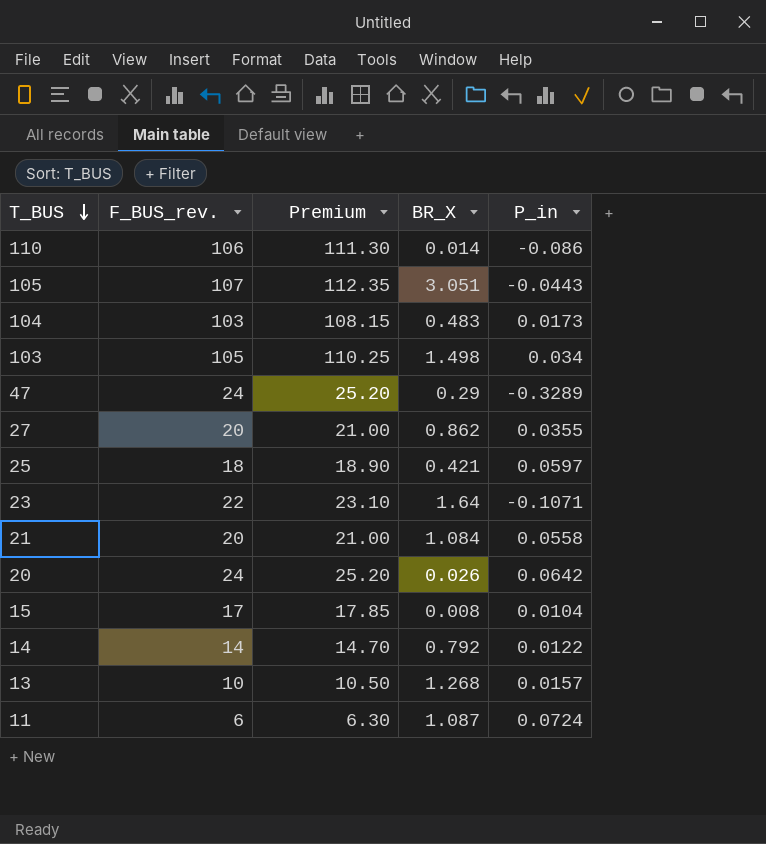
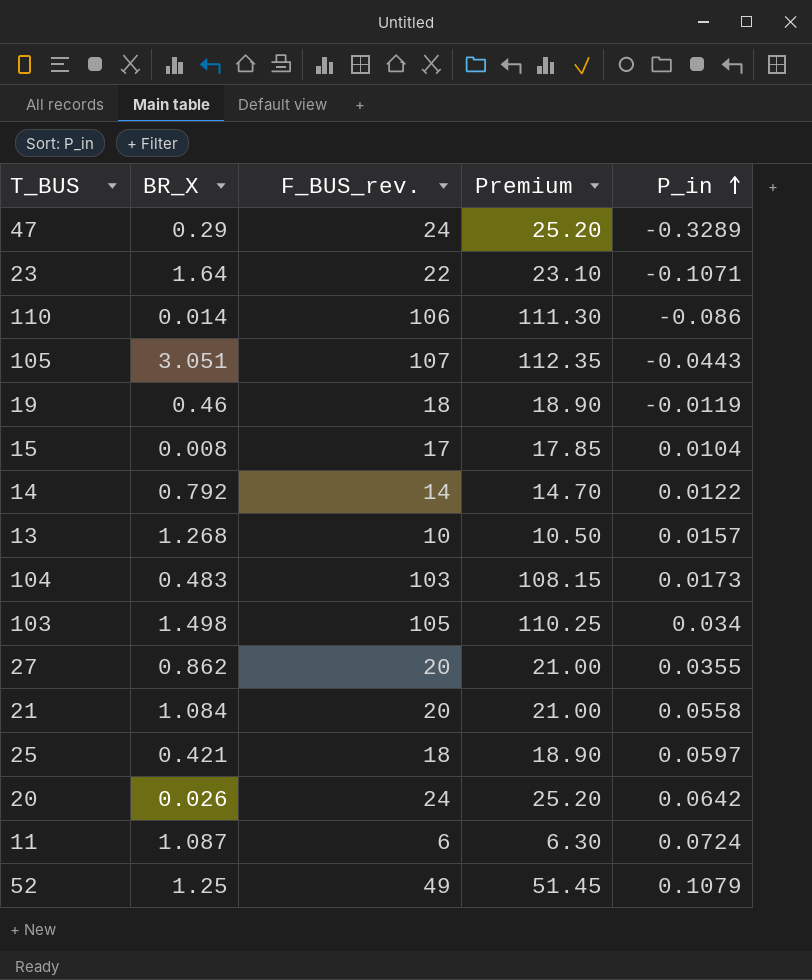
row order: T_BUS descending -> P_in ascending
column BR_X | position: 4 -> 2
row 19: none -> 0.46 | 18 | 18.90 | -0.0119
row 52: none -> 1.25 | 49 | 51.45 | 0.1079

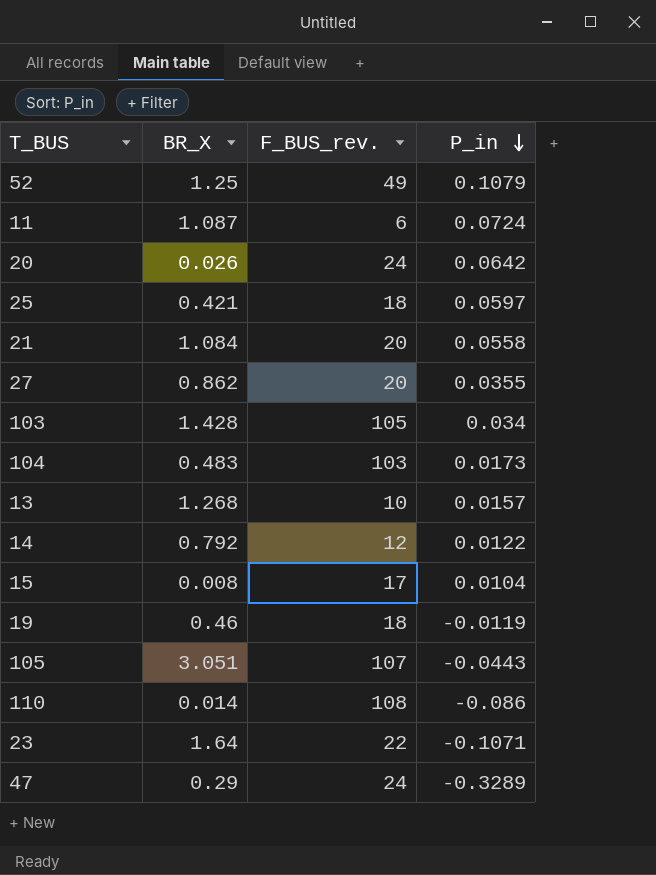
row order: P_in ascending -> P_in descending
column Premium | formula: [F_BUS_rev.] * 1.05 -> none
103 | BR_X: 1.498 -> 1.428
14 | F_BUS_rev.: 14 -> 12
110 | F_BUS_rev.: 106 -> 108

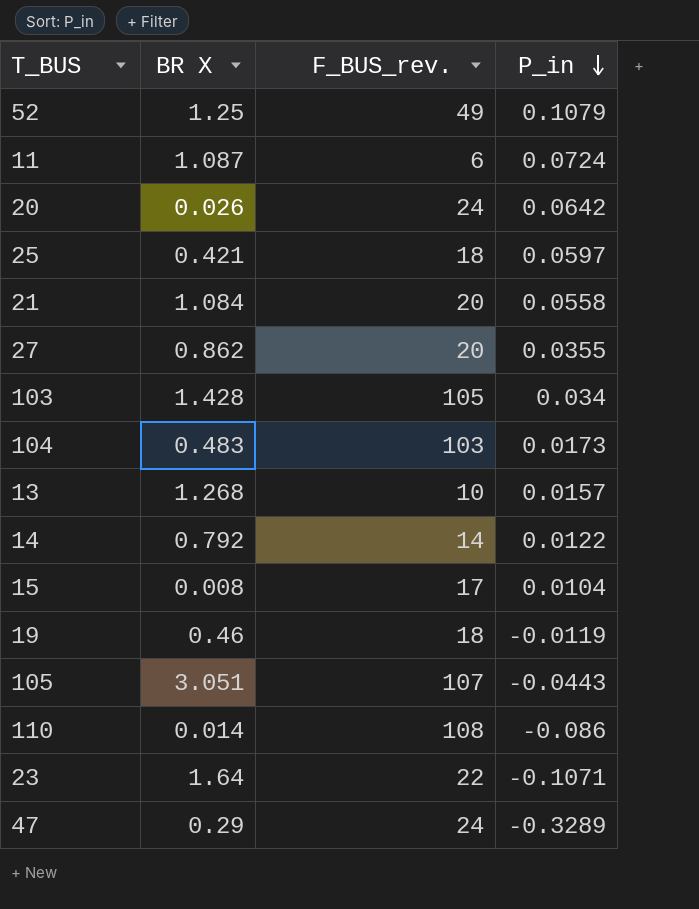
column name: BR_X -> BR X
14 | F_BUS_rev.: 12 -> 14

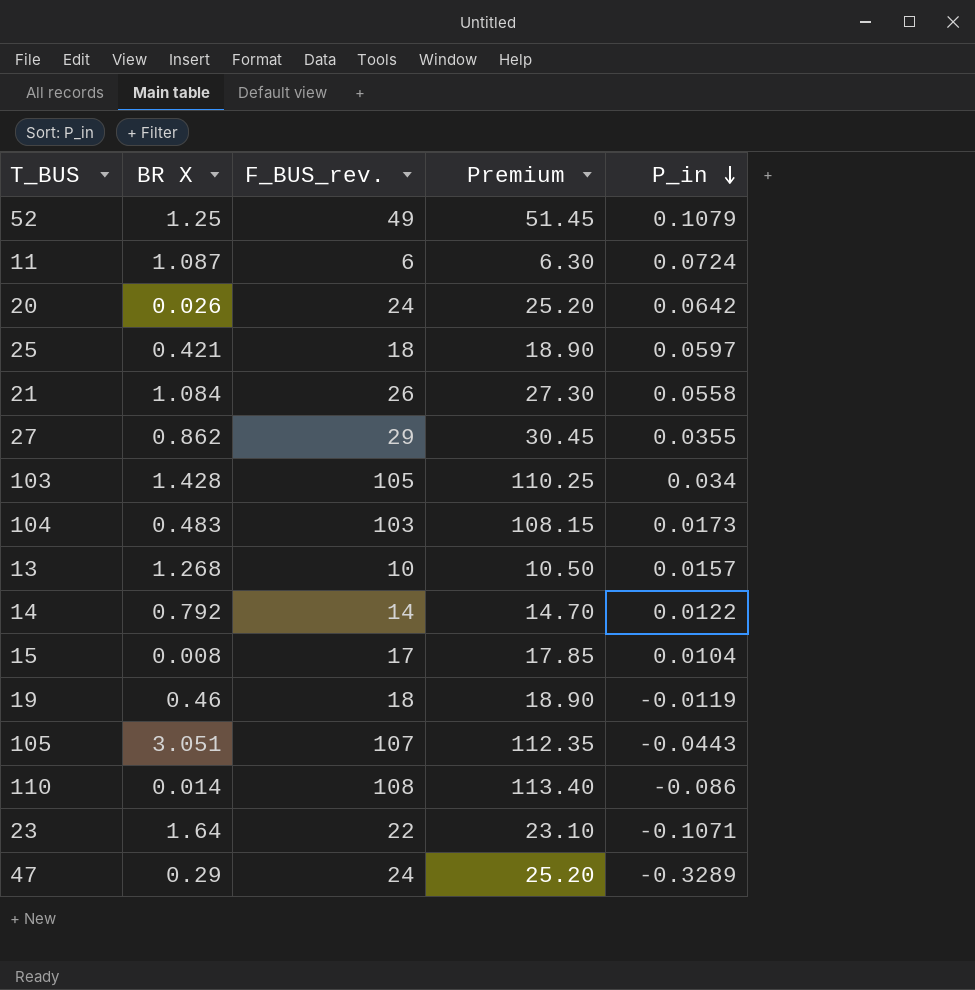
column Premium | formula: none -> [F_BUS_rev.] * 1.05
21 | F_BUS_rev.: 20 -> 26
27 | F_BUS_rev.: 20 -> 29

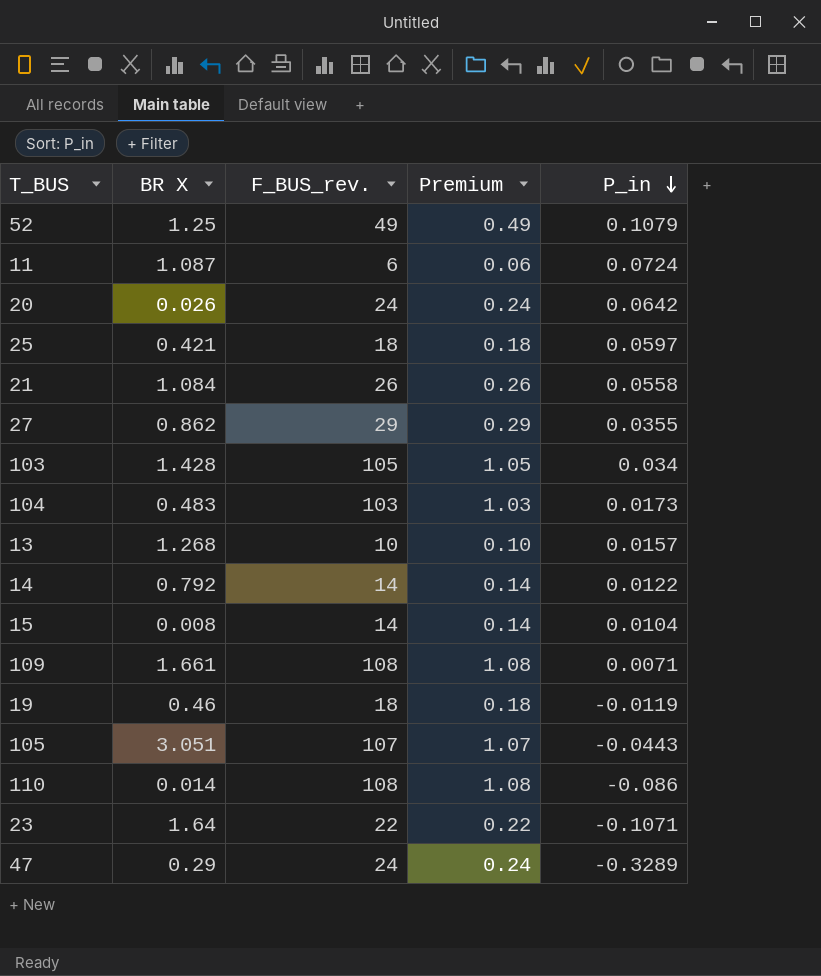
column Premium | formula: [F_BUS_rev.] * 1.05 -> [F_BUS_rev.] * 0.01
15 | F_BUS_rev.: 17 -> 14
row 109: none -> 1.661 | 108 | 1.08 | 0.0071

